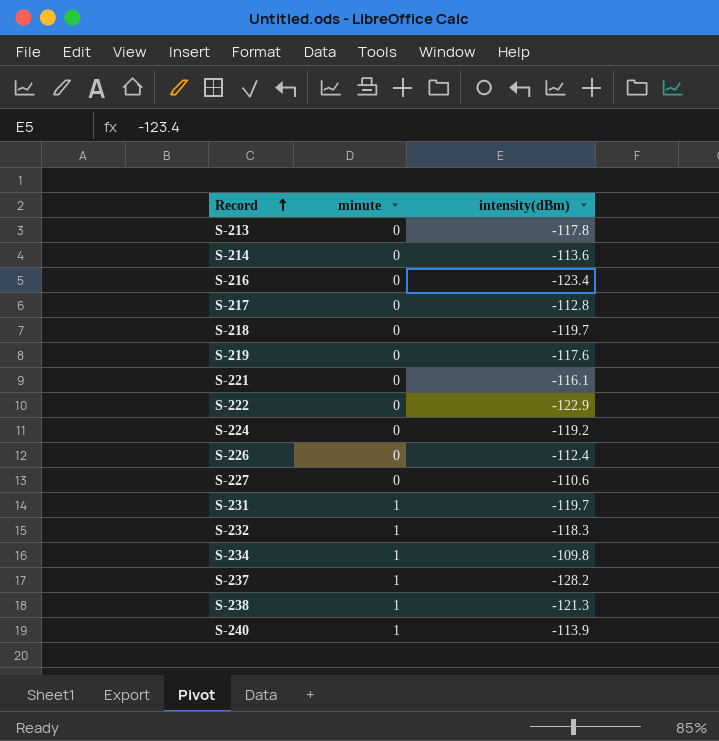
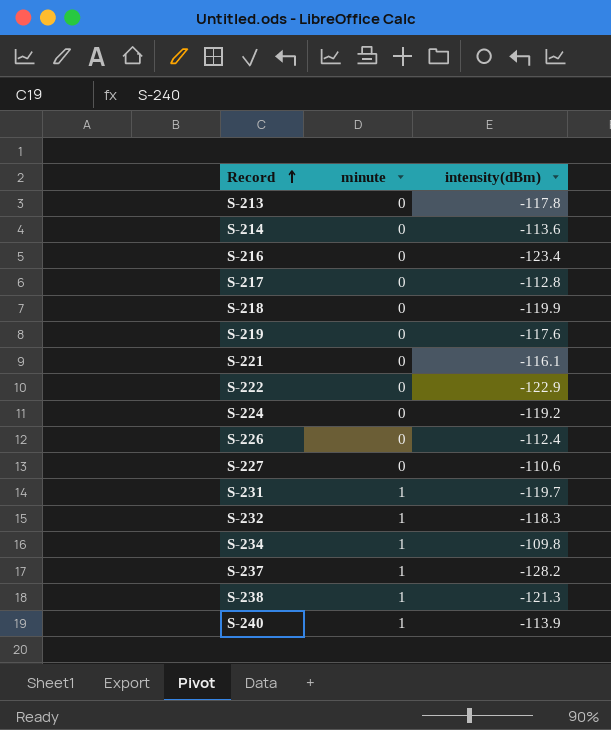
S-218 | intensity(dBm): -119.7 -> -119.9

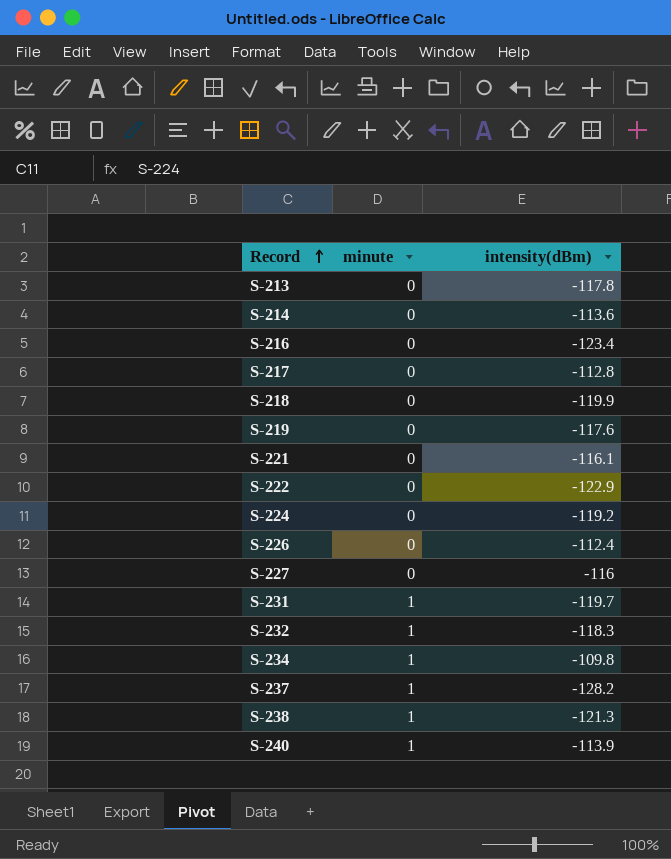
S-227 | intensity(dBm): -110.6 -> -116

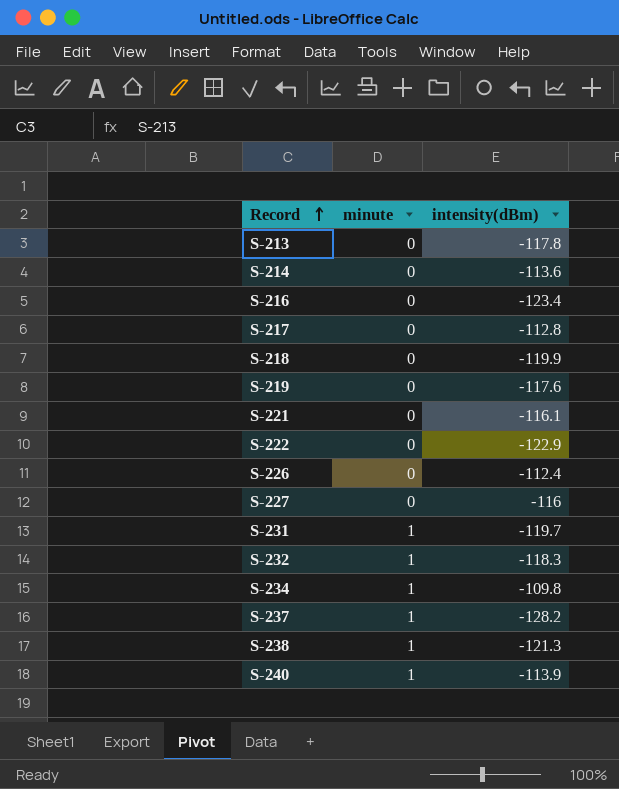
row S-224: 0 | -119.2 -> none

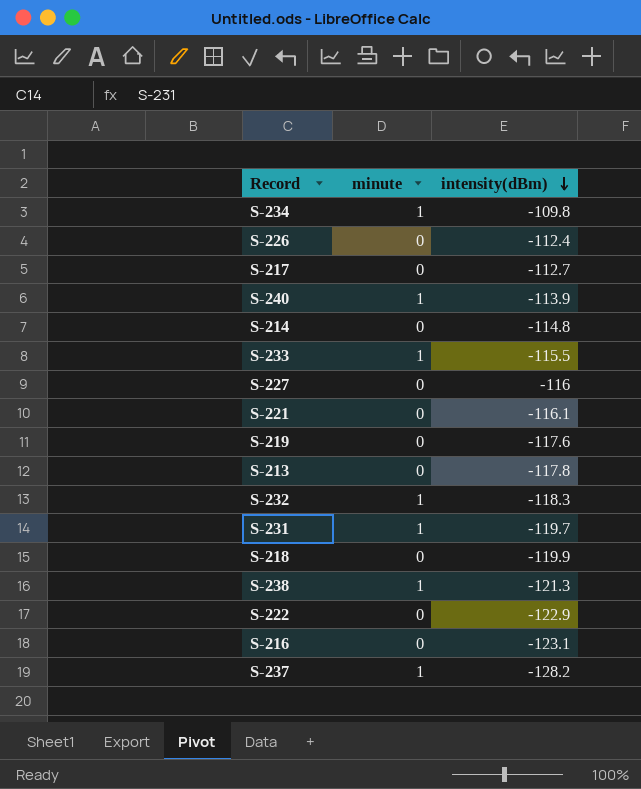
row order: Record ascending -> intensity(dBm) descending
S-217 | intensity(dBm): -112.8 -> -112.7
S-214 | intensity(dBm): -113.6 -> -114.8
row S-233: none -> 1 | -115.5
S-216 | intensity(dBm): -123.4 -> -123.1

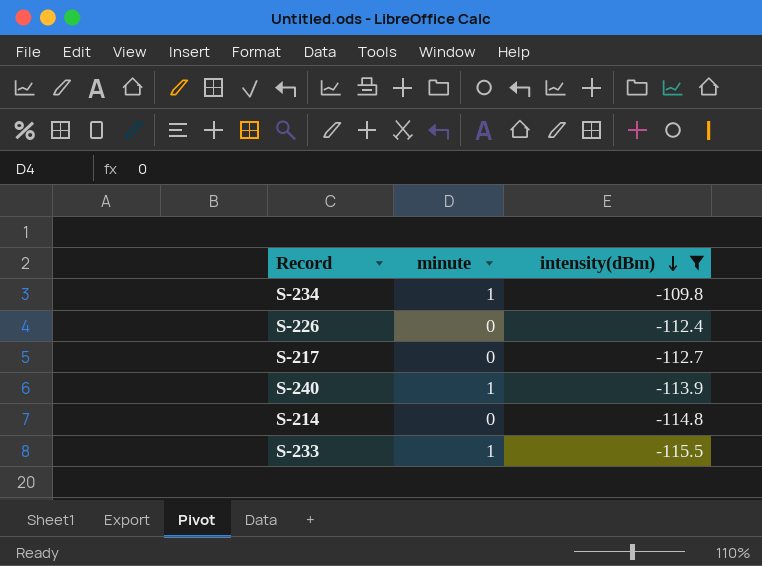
filter: none -> intensity(dBm) >= -115.5

